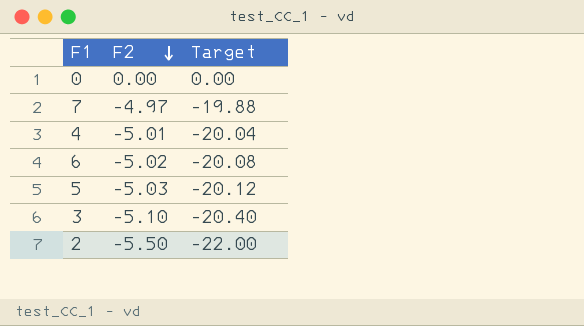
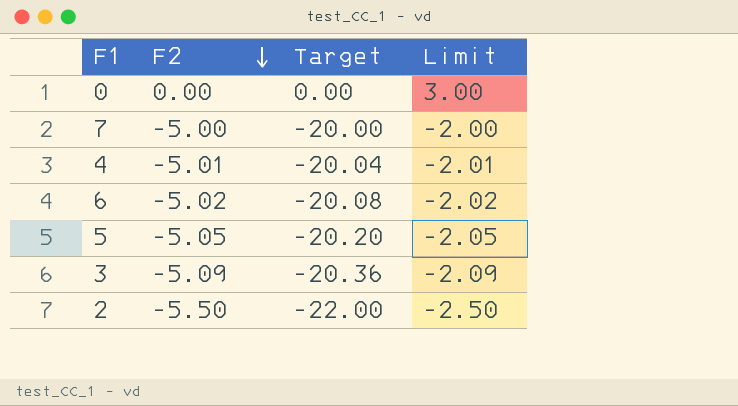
column Limit | formula: none -> [F2] + 3
7 | F2: -4.97 -> -5.00
7 | Target: -19.88 -> -20.00
5 | F2: -5.03 -> -5.05
5 | Target: -20.12 -> -20.20
3 | F2: -5.10 -> -5.09
3 | Target: -20.40 -> -20.36

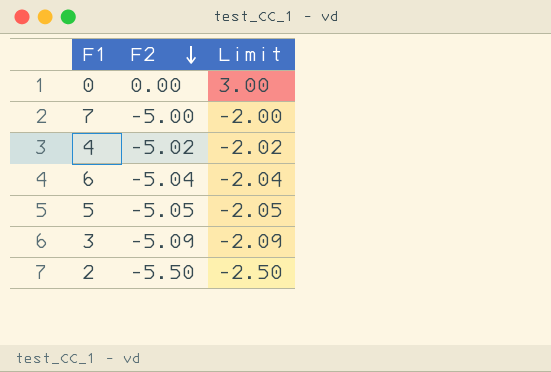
column Target | formula: [F2] * 4 -> none
4 | F2: -5.01 -> -5.02
4 | Limit: -2.01 -> -2.02
6 | F2: -5.02 -> -5.04
6 | Limit: -2.02 -> -2.04

